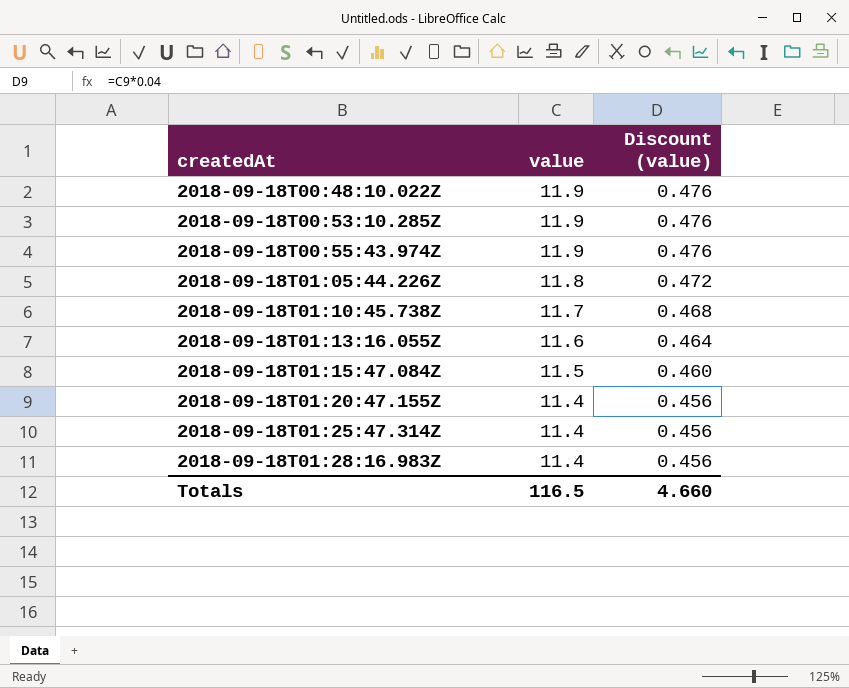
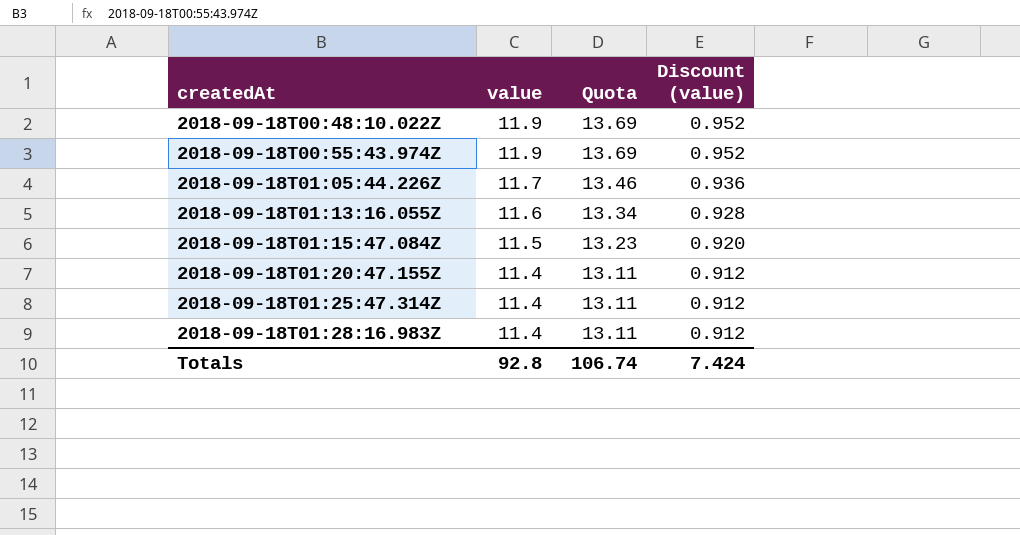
column Quota | formula: none -> [value] * 1.15
column Discount (value) | formula: [value] * 0.04 -> [value] * 0.08
row 2018-09-18T00:53:10.285Z: 11.9 | 0.476 -> none
row 2018-09-18T01:10:45.738Z: 11.7 | 0.468 -> none
2018-09-18T01:05:44.226Z | value: 11.8 -> 11.7
Totals | value: 116.5 -> 92.8
Totals | Discount (value): 4.660 -> 7.424

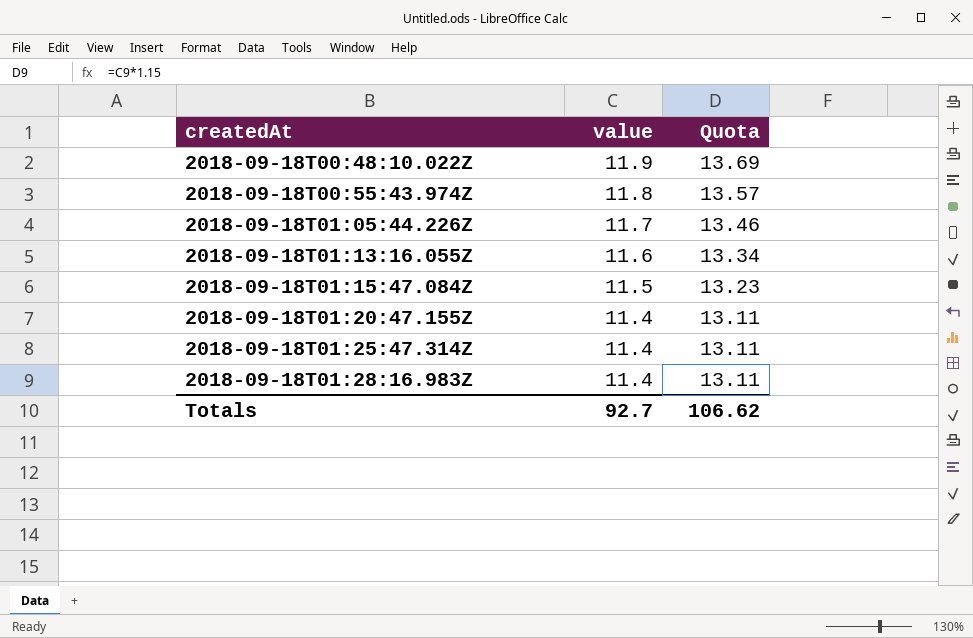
column Discount (value) | formula: [value] * 0.08 -> none
2018-09-18T00:55:43.974Z | value: 11.9 -> 11.8
2018-09-18T00:55:43.974Z | Quota: 13.69 -> 13.57
Totals | value: 92.8 -> 92.7
Totals | Quota: 106.74 -> 106.62

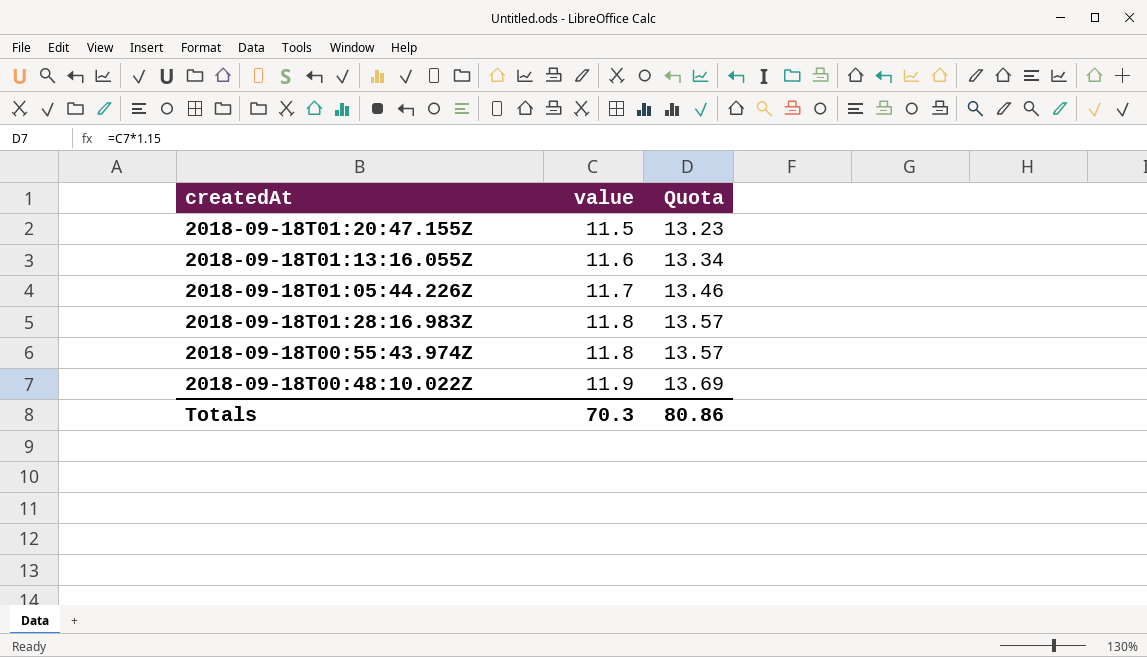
row order: createdAt ascending -> value ascending
row 2018-09-18T01:15:47.084Z: 11.5 | 13.23 -> none
row 2018-09-18T01:25:47.314Z: 11.4 | 13.11 -> none
2018-09-18T01:20:47.155Z | value: 11.4 -> 11.5
2018-09-18T01:20:47.155Z | Quota: 13.11 -> 13.23
2018-09-18T01:28:16.983Z | value: 11.4 -> 11.8
2018-09-18T01:28:16.983Z | Quota: 13.11 -> 13.57
Totals | value: 92.7 -> 70.3
Totals | Quota: 106.62 -> 80.86

